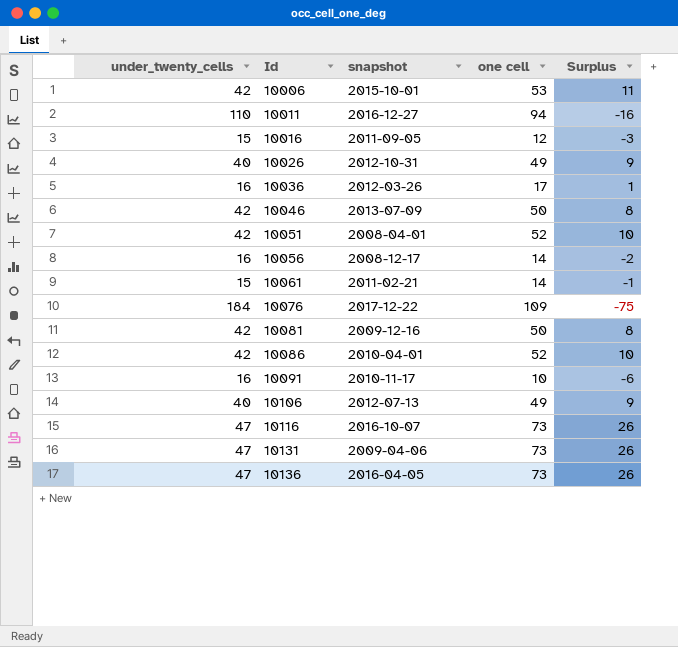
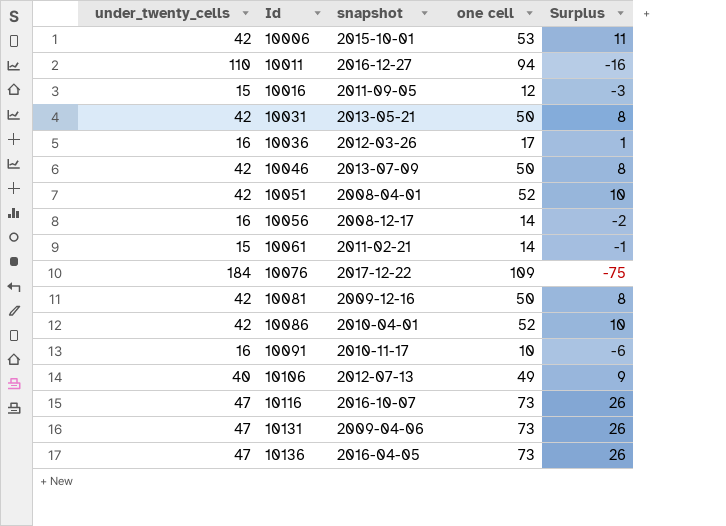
row 10026: 40 | 2012-10-31 | 49 | 9 -> none
row 10031: none -> 42 | 2013-05-21 | 50 | 8

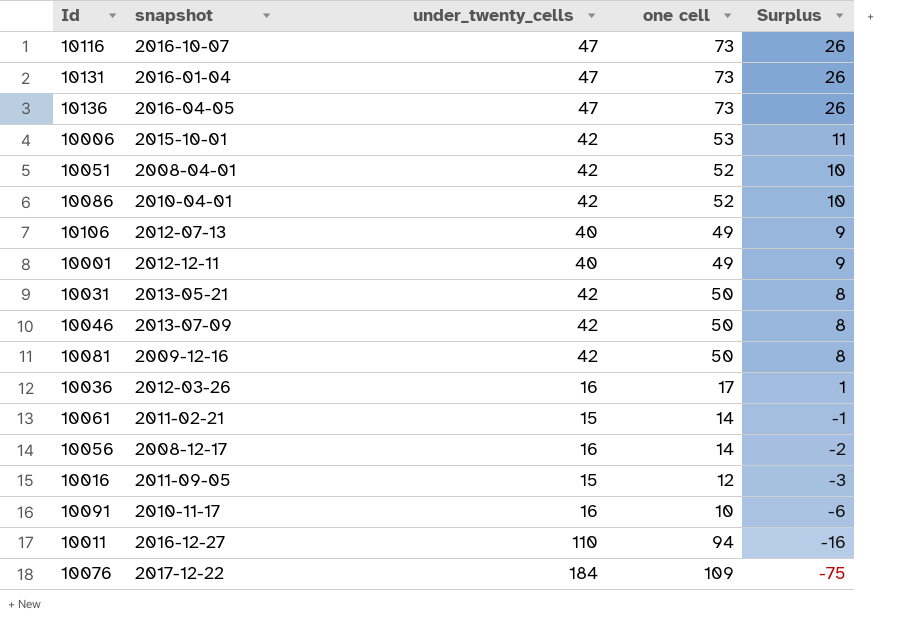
row order: Id ascending -> Surplus descending
column under_twenty_cells | position: 1 -> 3
10131 | snapshot: 2009-04-06 -> 2016-01-04
row 10001: none -> 2012-12-11 | 40 | 49 | 9

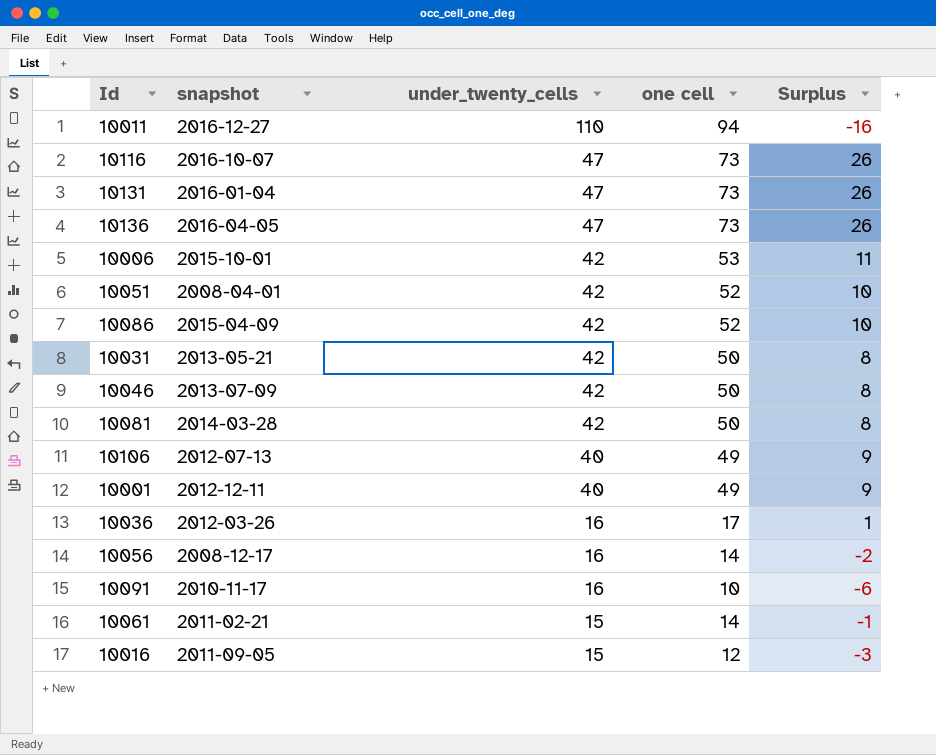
row order: Surplus descending -> under_twenty_cells descending
row 10076: 2017-12-22 | 184 | 109 | -75 -> none
10086 | snapshot: 2010-04-01 -> 2015-04-09
10081 | snapshot: 2009-12-16 -> 2014-03-28

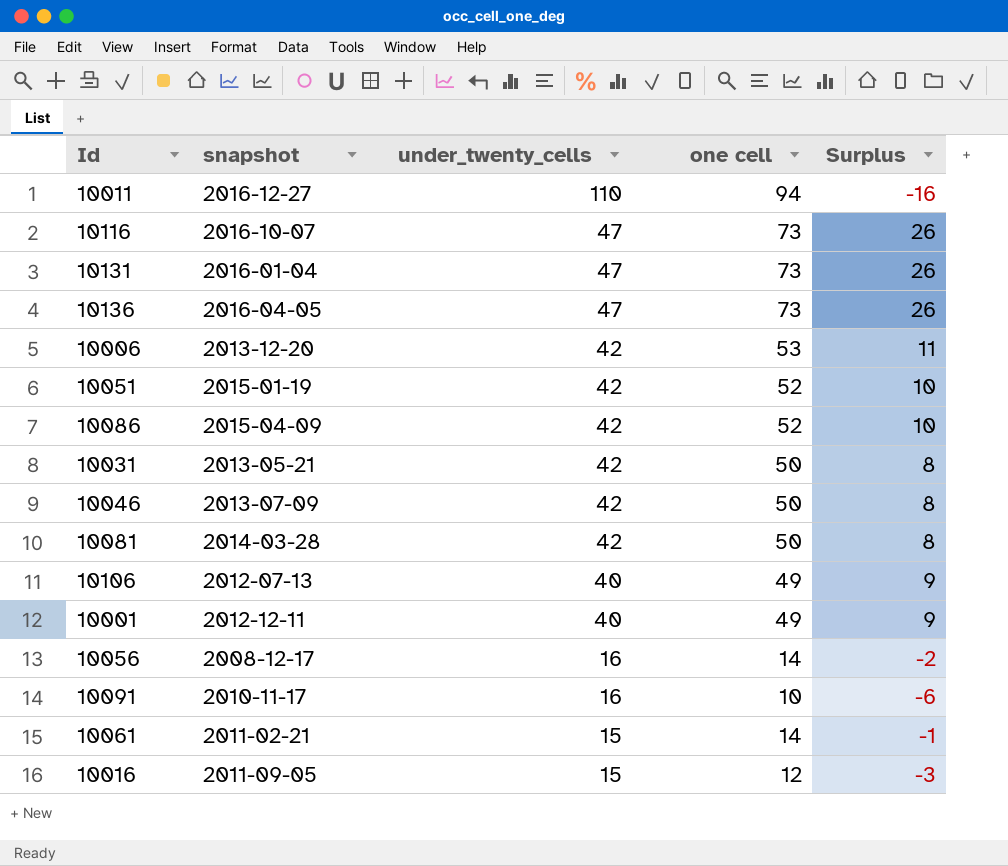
row 10036: 2012-03-26 | 16 | 17 | 1 -> none
10006 | snapshot: 2015-10-01 -> 2013-12-20
10051 | snapshot: 2008-04-01 -> 2015-01-19

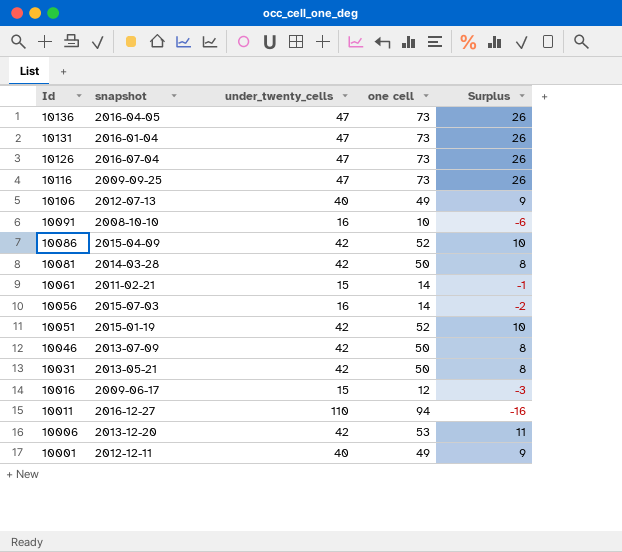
row order: under_twenty_cells descending -> Id descending
row 10126: none -> 2016-07-04 | 47 | 73 | 26
10116 | snapshot: 2016-10-07 -> 2009-09-25
10091 | snapshot: 2010-11-17 -> 2008-10-10
10056 | snapshot: 2008-12-17 -> 2015-07-03
10016 | snapshot: 2011-09-05 -> 2009-06-17

